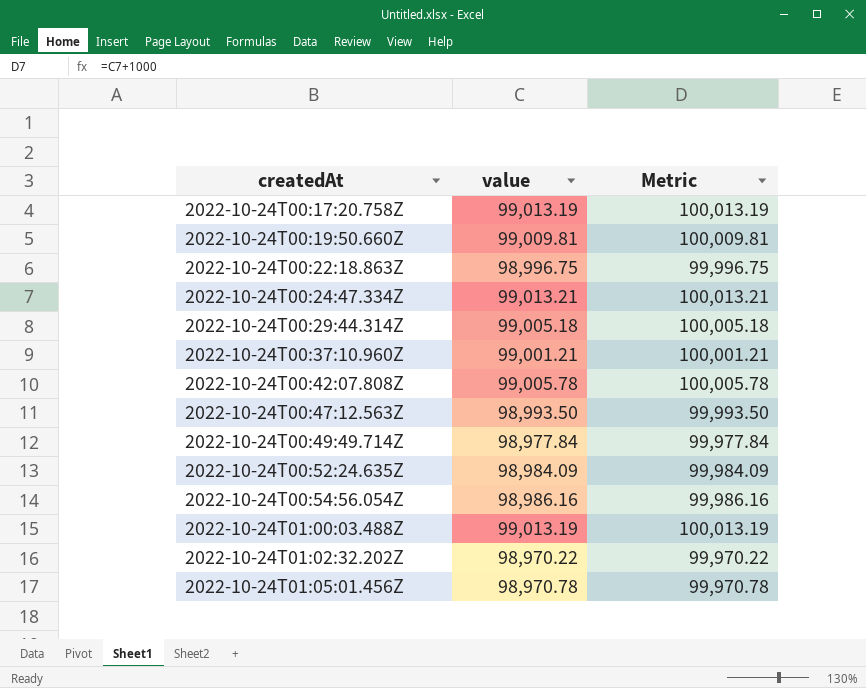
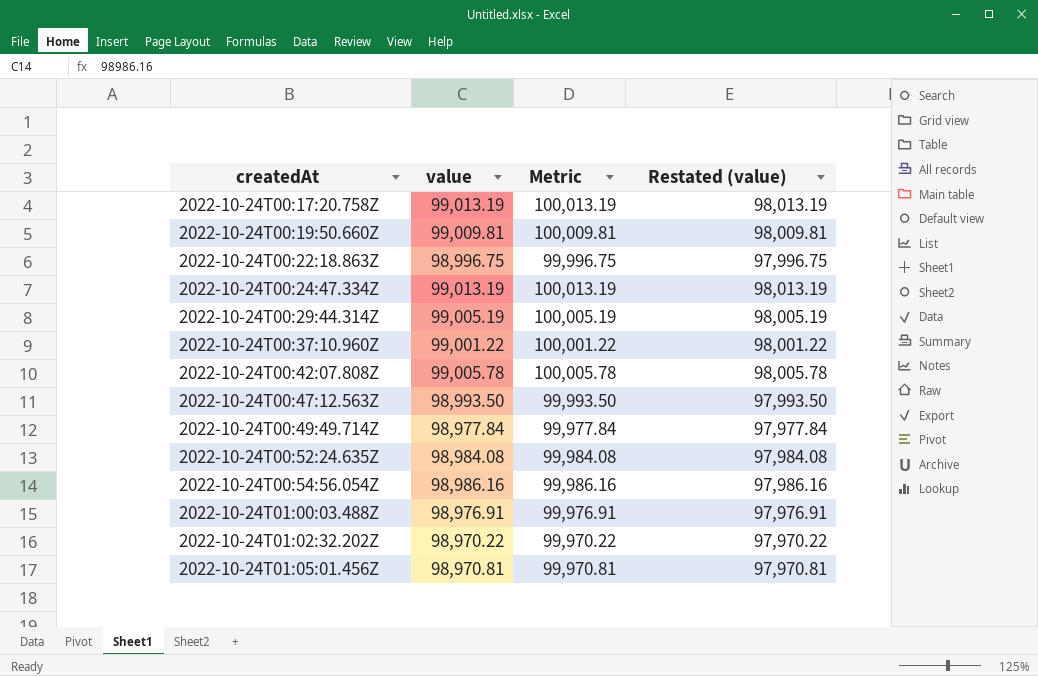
column Restated (value) | formula: none -> [value] - 1000
2022-10-24T00:24:47.334Z | value: 99,013.21 -> 99,013.19
2022-10-24T00:24:47.334Z | Metric: 100,013.21 -> 100,013.19
2022-10-24T00:29:44.314Z | value: 99,005.18 -> 99,005.19
2022-10-24T00:29:44.314Z | Metric: 100,005.18 -> 100,005.19
2022-10-24T00:37:10.960Z | value: 99,001.21 -> 99,001.22
2022-10-24T00:37:10.960Z | Metric: 100,001.21 -> 100,001.22
2022-10-24T00:52:24.635Z | value: 98,984.09 -> 98,984.08
2022-10-24T00:52:24.635Z | Metric: 99,984.09 -> 99,984.08
2022-10-24T01:00:03.488Z | value: 99,013.19 -> 98,976.91
2022-10-24T01:00:03.488Z | Metric: 100,013.19 -> 99,976.91
2022-10-24T01:05:01.456Z | value: 98,970.78 -> 98,970.81
2022-10-24T01:05:01.456Z | Metric: 99,970.78 -> 99,970.81

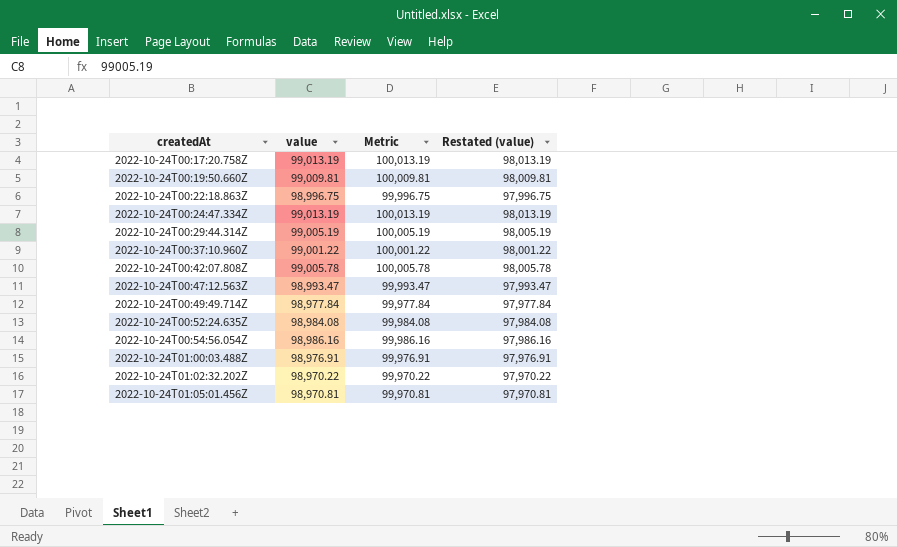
2022-10-24T00:47:12.563Z | value: 98,993.50 -> 98,993.47
2022-10-24T00:47:12.563Z | Metric: 99,993.50 -> 99,993.47
2022-10-24T00:47:12.563Z | Restated (value): 97,993.50 -> 97,993.47

